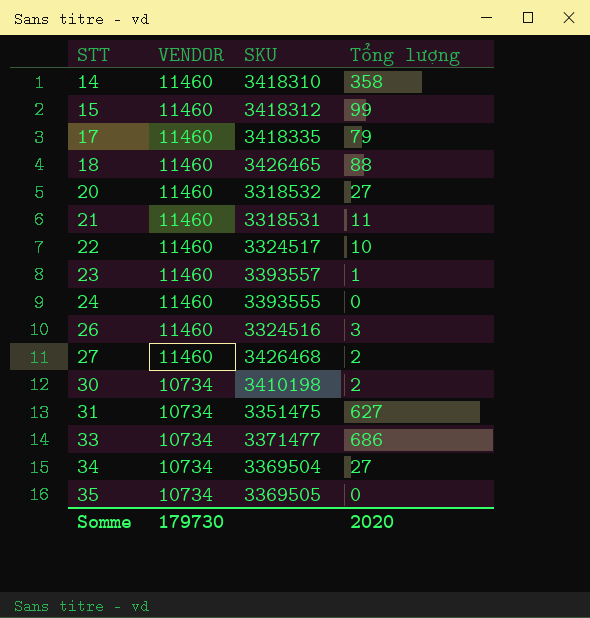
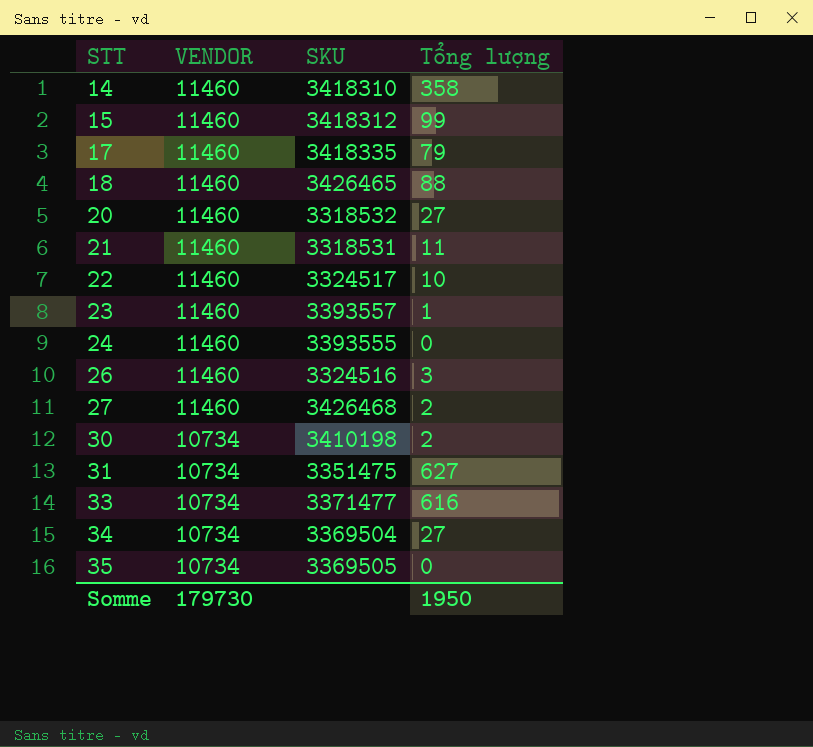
33 | Tổng lượng: 686 -> 616
Somme | Tổng lượng: 2020 -> 1950

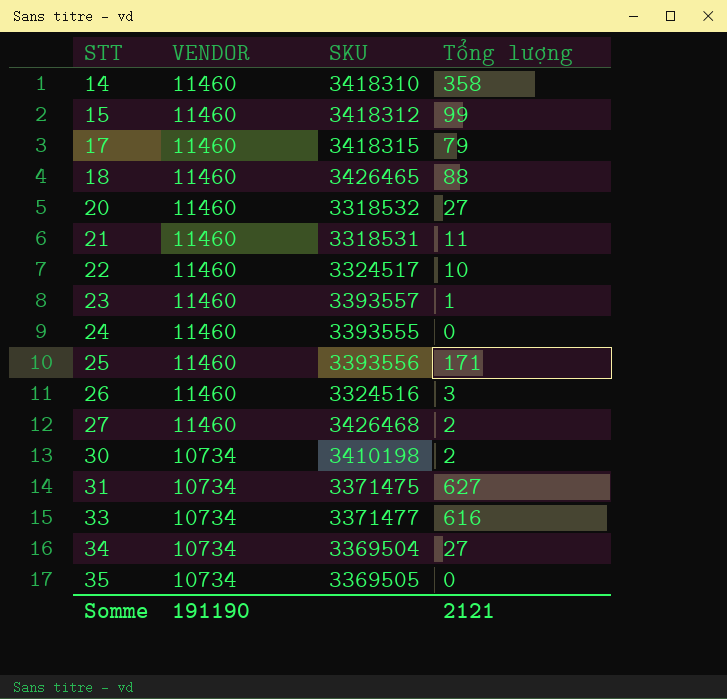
17 | SKU: 3418335 -> 3418315
row 25: none -> 11460 | 3393556 | 171
31 | SKU: 3351475 -> 3371475
Somme | VENDOR: 179730 -> 191190
Somme | Tổng lượng: 1950 -> 2121

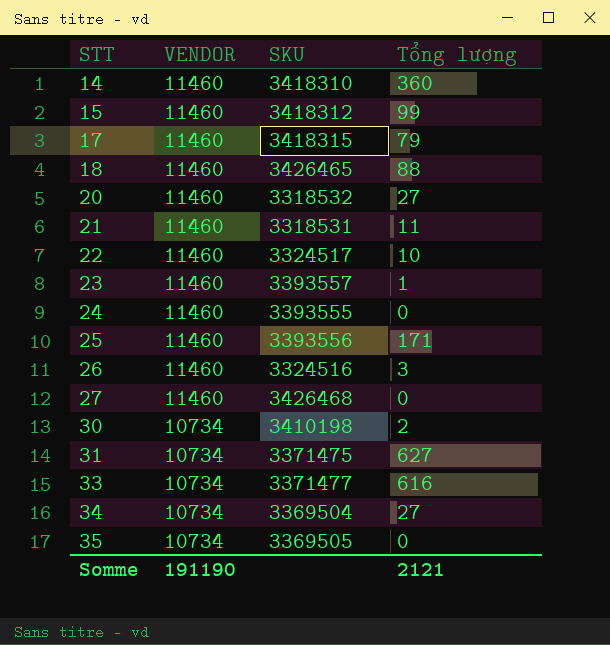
14 | Tổng lượng: 358 -> 360
27 | Tổng lượng: 2 -> 0

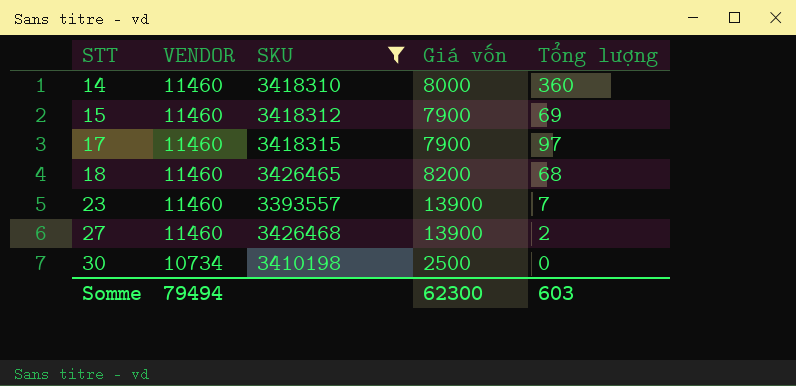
filter: none -> SKU >= 3393557
column Giá vốn | position: none -> 4
15 | Tổng lượng: 99 -> 69
17 | Tổng lượng: 79 -> 97
18 | Tổng lượng: 88 -> 68
23 | Tổng lượng: 1 -> 7
27 | Tổng lượng: 0 -> 2
30 | Tổng lượng: 2 -> 0
Somme | VENDOR: 191190 -> 79494
Somme | Tổng lượng: 2121 -> 603

